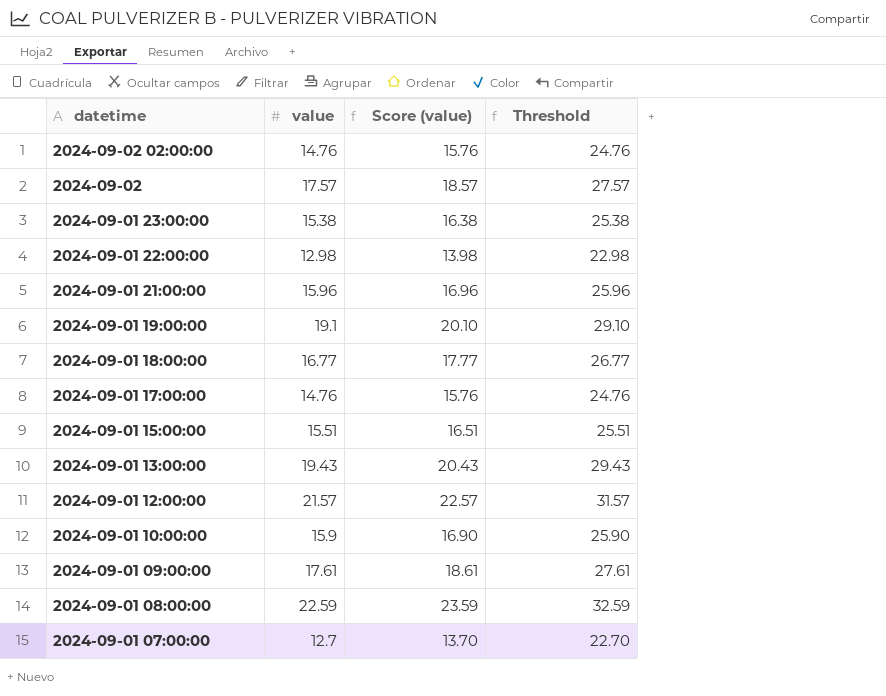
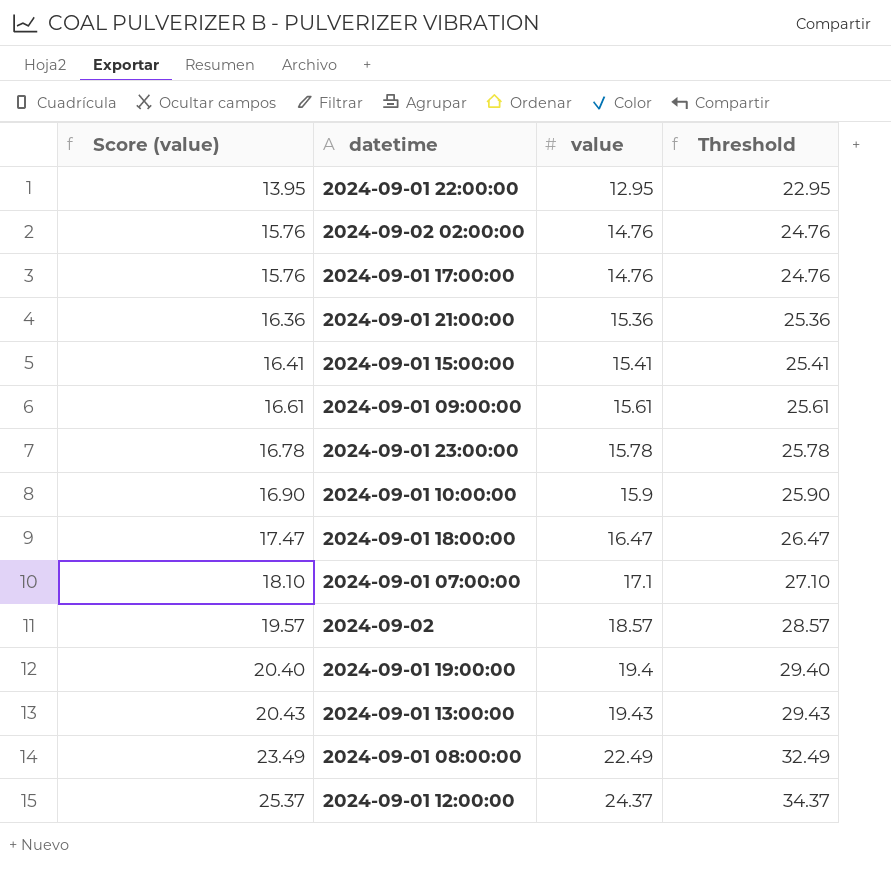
row order: datetime descending -> Score (value) ascending
column Score (value) | position: 3 -> 1
2024-09-01 22:00:00 | Score (value): 13.98 -> 13.95
2024-09-01 22:00:00 | value: 12.98 -> 12.95
2024-09-01 22:00:00 | Threshold: 22.98 -> 22.95
2024-09-01 21:00:00 | Score (value): 16.96 -> 16.36
2024-09-01 21:00:00 | value: 15.96 -> 15.36
2024-09-01 21:00:00 | Threshold: 25.96 -> 25.36
2024-09-01 15:00:00 | Score (value): 16.51 -> 16.41
2024-09-01 15:00:00 | value: 15.51 -> 15.41
2024-09-01 15:00:00 | Threshold: 25.51 -> 25.41
2024-09-01 09:00:00 | Score (value): 18.61 -> 16.61
2024-09-01 09:00:00 | value: 17.61 -> 15.61
2024-09-01 09:00:00 | Threshold: 27.61 -> 25.61
2024-09-01 23:00:00 | Score (value): 16.38 -> 16.78
2024-09-01 23:00:00 | value: 15.38 -> 15.78
2024-09-01 23:00:00 | Threshold: 25.38 -> 25.78
2024-09-01 18:00:00 | Score (value): 17.77 -> 17.47
2024-09-01 18:00:00 | value: 16.77 -> 16.47
2024-09-01 18:00:00 | Threshold: 26.77 -> 26.47
2024-09-01 07:00:00 | Score (value): 13.70 -> 18.10
2024-09-01 07:00:00 | value: 12.7 -> 17.1
2024-09-01 07:00:00 | Threshold: 22.70 -> 27.10
2024-09-02 | Score (value): 18.57 -> 19.57
2024-09-02 | value: 17.57 -> 18.57
2024-09-02 | Threshold: 27.57 -> 28.57
2024-09-01 19:00:00 | Score (value): 20.10 -> 20.40
2024-09-01 19:00:00 | value: 19.1 -> 19.4
2024-09-01 19:00:00 | Threshold: 29.10 -> 29.40
2024-09-01 08:00:00 | Score (value): 23.59 -> 23.49
2024-09-01 08:00:00 | value: 22.59 -> 22.49
2024-09-01 08:00:00 | Threshold: 32.59 -> 32.49
2024-09-01 12:00:00 | Score (value): 22.57 -> 25.37
2024-09-01 12:00:00 | value: 21.57 -> 24.37
2024-09-01 12:00:00 | Threshold: 31.57 -> 34.37

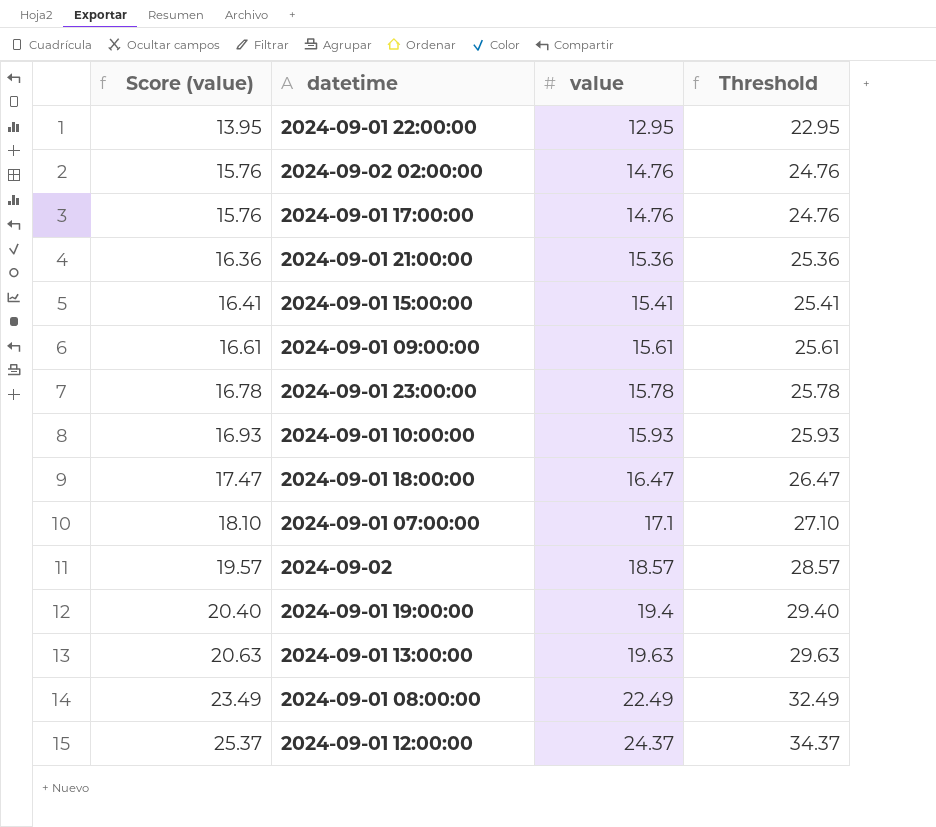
2024-09-01 10:00:00 | Score (value): 16.90 -> 16.93
2024-09-01 10:00:00 | value: 15.9 -> 15.93
2024-09-01 10:00:00 | Threshold: 25.90 -> 25.93
2024-09-01 13:00:00 | Score (value): 20.43 -> 20.63
2024-09-01 13:00:00 | value: 19.43 -> 19.63
2024-09-01 13:00:00 | Threshold: 29.43 -> 29.63

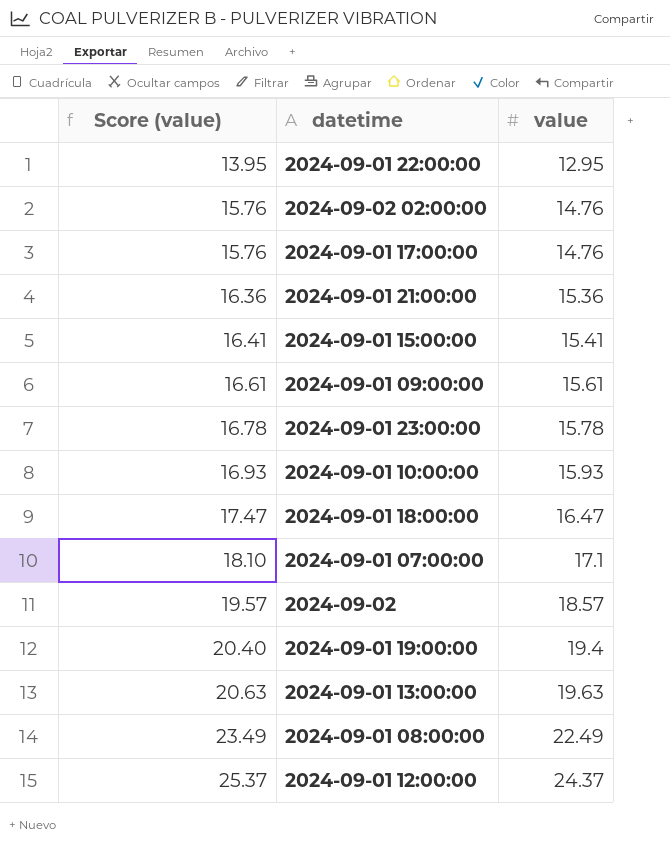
column Threshold | formula: [value] + 10 -> none

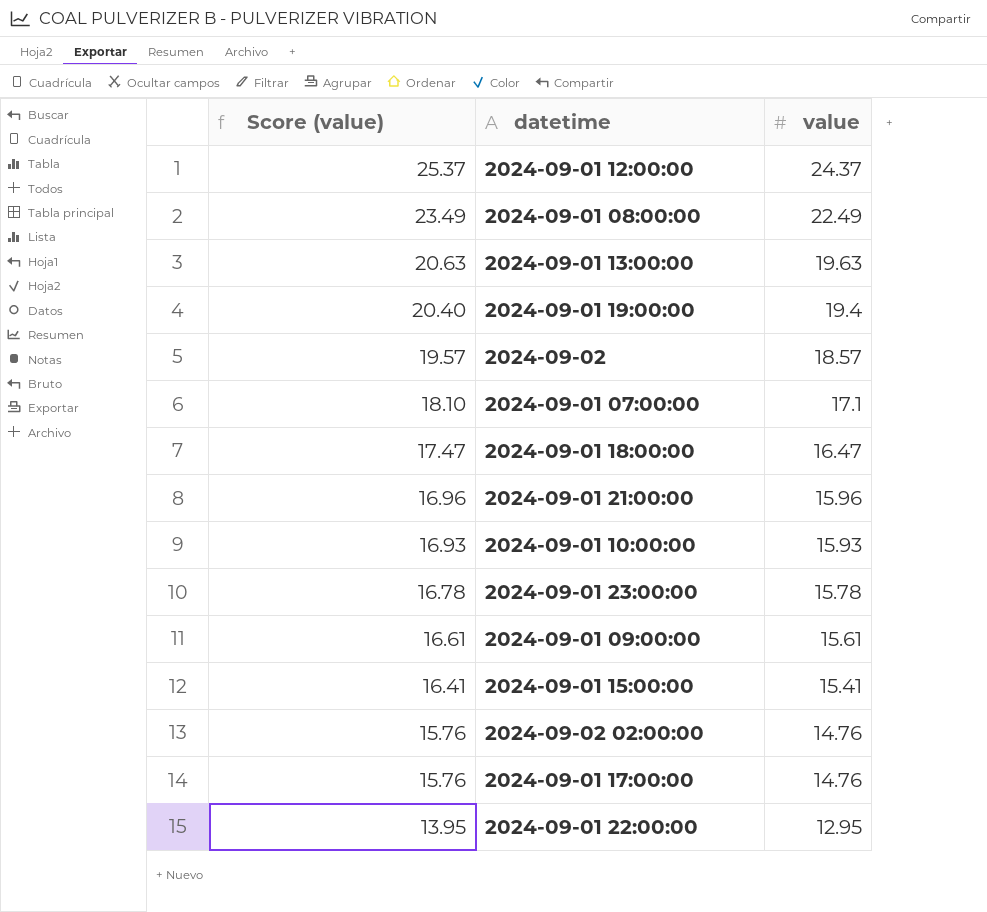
row order: Score (value) ascending -> Score (value) descending
2024-09-01 21:00:00 | Score (value): 16.36 -> 16.96
2024-09-01 21:00:00 | value: 15.36 -> 15.96

